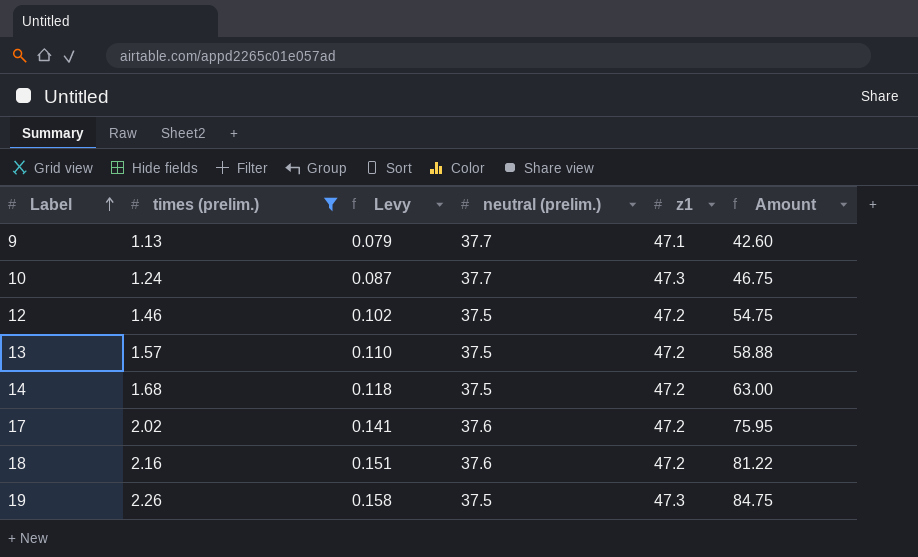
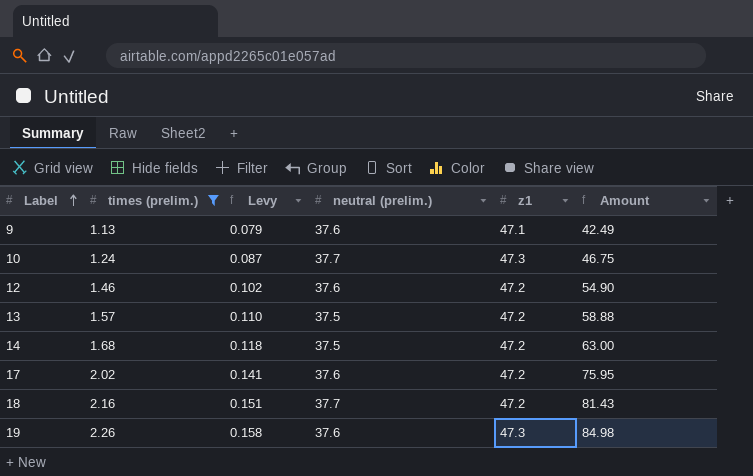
9 | neutral (prelim.): 37.7 -> 37.6
9 | Amount: 42.60 -> 42.49
12 | neutral (prelim.): 37.5 -> 37.6
12 | Amount: 54.75 -> 54.90
18 | neutral (prelim.): 37.6 -> 37.7
18 | Amount: 81.22 -> 81.43
19 | neutral (prelim.): 37.5 -> 37.6
19 | Amount: 84.75 -> 84.98

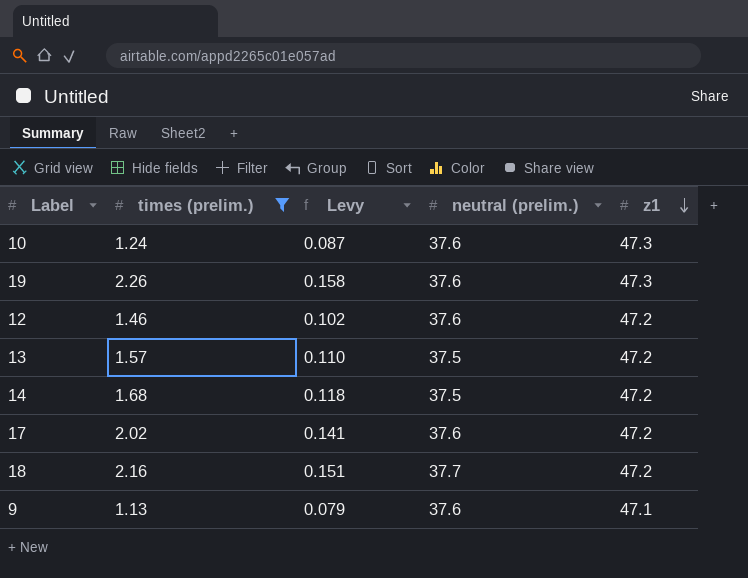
row order: Label ascending -> z1 descending
column Amount | formula: [times (prelim.)] * [neutral (prelim.)] -> none
10 | neutral (prelim.): 37.7 -> 37.6

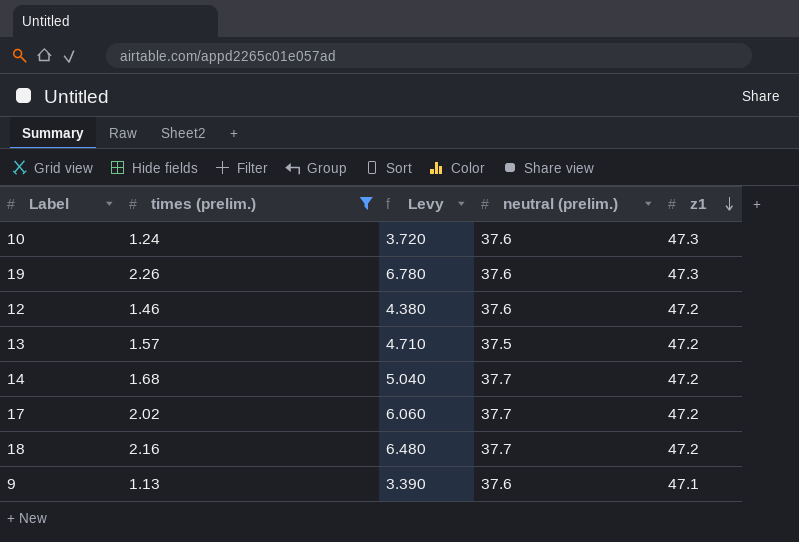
column Levy | formula: [times (prelim.)] * 0.07 -> [times (prelim.)] * 3
14 | neutral (prelim.): 37.5 -> 37.7
17 | neutral (prelim.): 37.6 -> 37.7

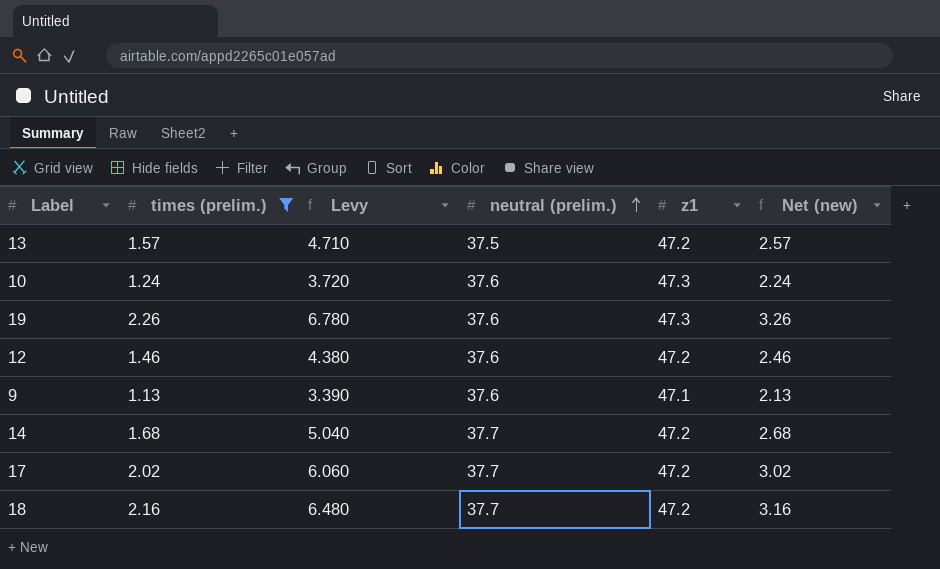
row order: z1 descending -> neutral (prelim.) ascending
column Net (new) | formula: none -> [times (prelim.)] + 1

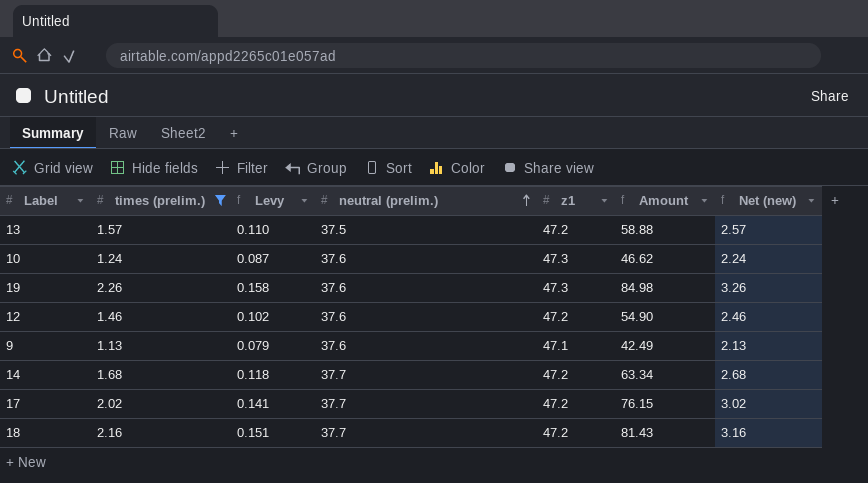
column Levy | formula: [times (prelim.)] * 3 -> [times (prelim.)] * 0.07
column Amount | formula: none -> [times (prelim.)] * [neutral (prelim.)]

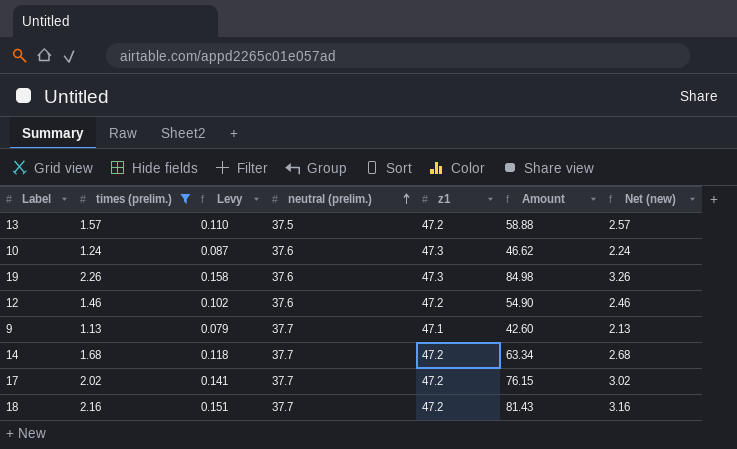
9 | neutral (prelim.): 37.6 -> 37.7
9 | Amount: 42.49 -> 42.60

